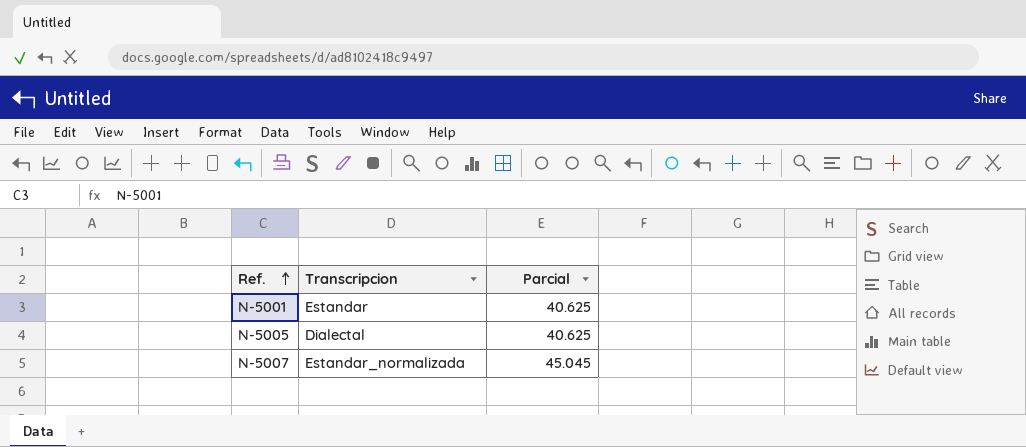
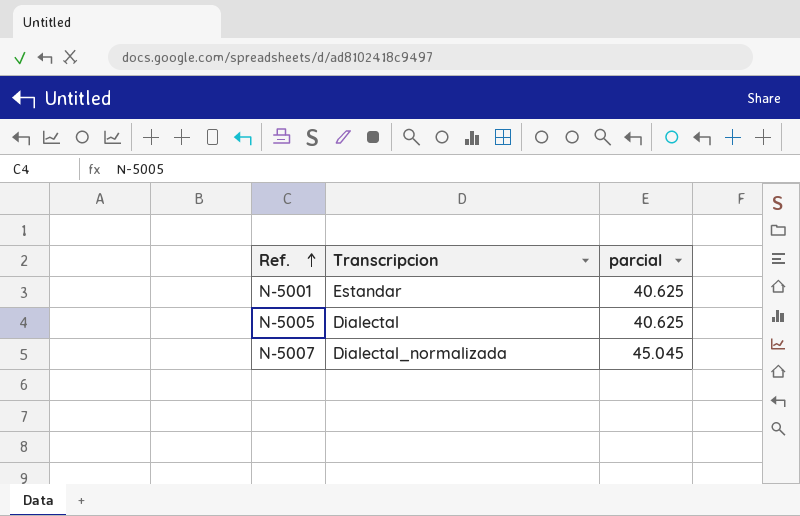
column name: Parcial -> parcial
N-5007 | Transcripcion: Estandar_normalizada -> Dialectal_normalizada

